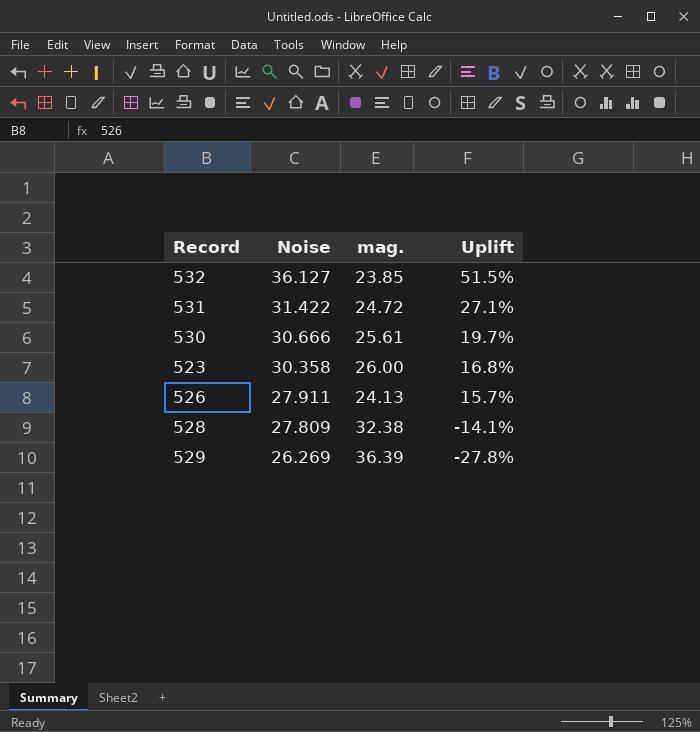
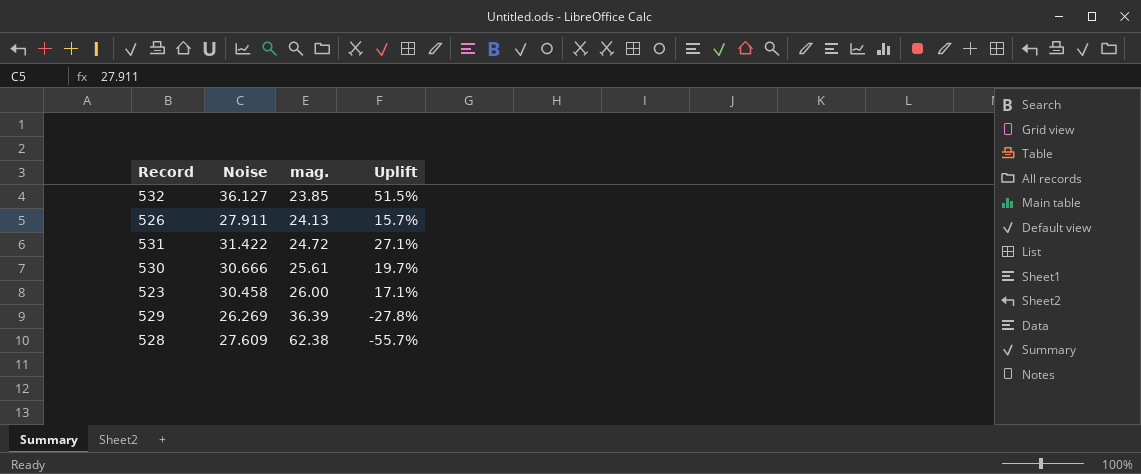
row order: Noise descending -> mag. ascending
523 | Noise: 30.358 -> 30.458
523 | Uplift: 16.8% -> 17.1%
528 | Noise: 27.809 -> 27.609
528 | mag.: 32.38 -> 62.38
528 | Uplift: -14.1% -> -55.7%

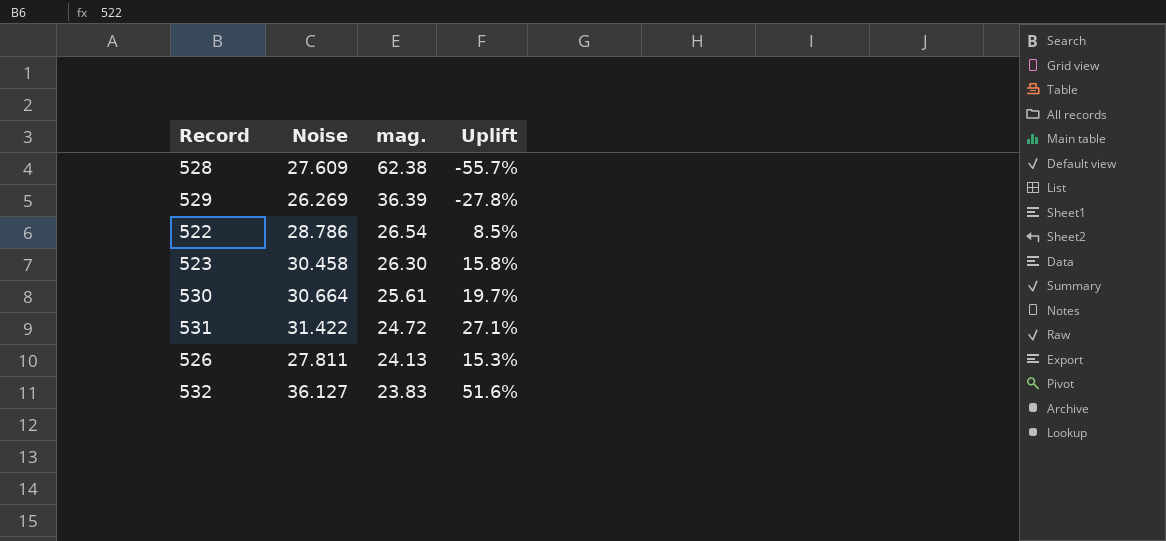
row order: mag. ascending -> mag. descending
row 522: none -> 28.786 | 26.54 | 8.5%
523 | mag.: 26.00 -> 26.30
523 | Uplift: 17.1% -> 15.8%
530 | Noise: 30.666 -> 30.664
526 | Noise: 27.911 -> 27.811
526 | Uplift: 15.7% -> 15.3%
532 | mag.: 23.85 -> 23.83
532 | Uplift: 51.5% -> 51.6%

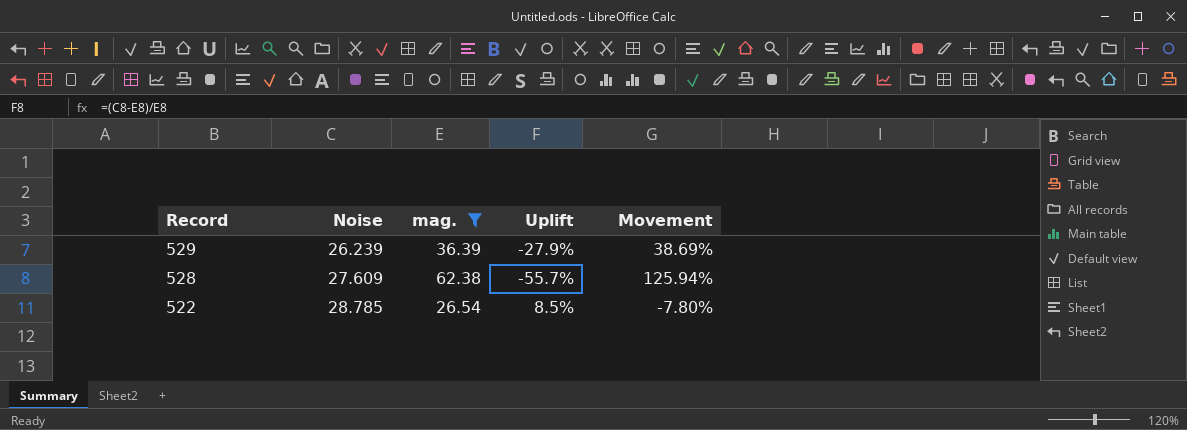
filter: none -> mag. >= 26.54
row order: mag. descending -> Record descending
column Movement | formula: none -> ([mag.] - [Noise]) / [Noise]
529 | Noise: 26.269 -> 26.239
529 | Uplift: -27.8% -> -27.9%
522 | Noise: 28.786 -> 28.785

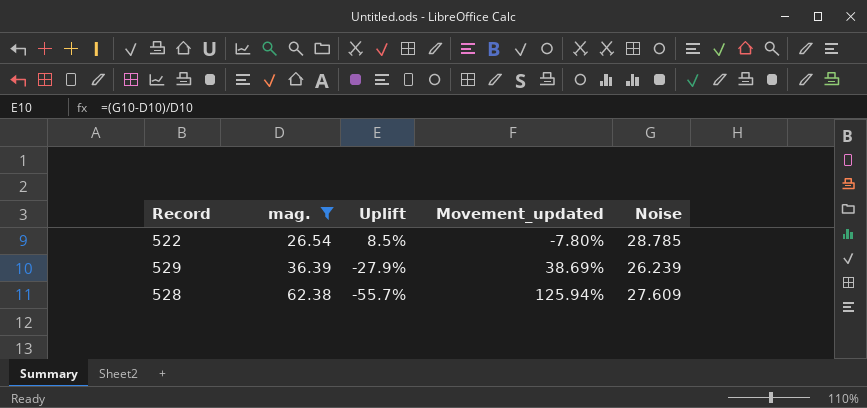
row order: Record descending -> mag. ascending
column name: Movement -> Movement_updated
column Noise | position: 2 -> 5

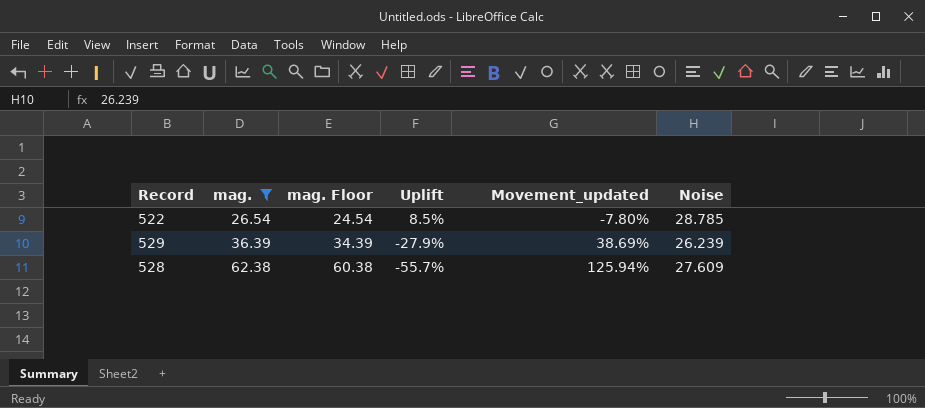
column mag. Floor | formula: none -> [mag.] - 2

